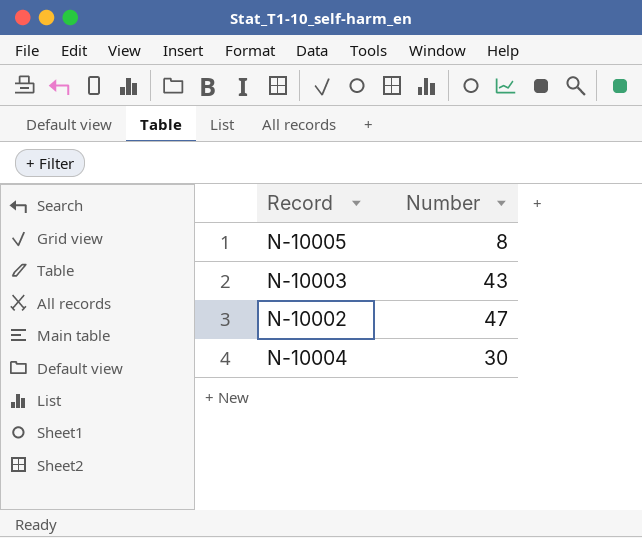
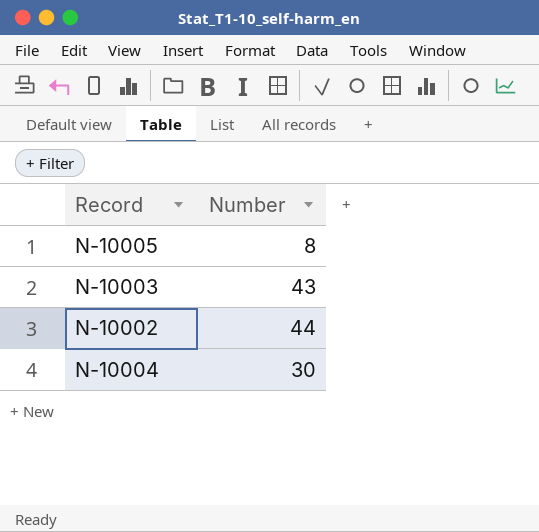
N-10002 | Number: 47 -> 44

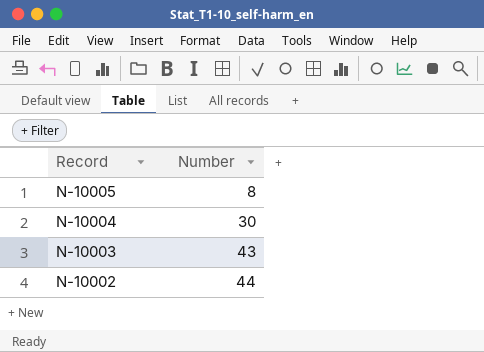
row order: none -> Record descending

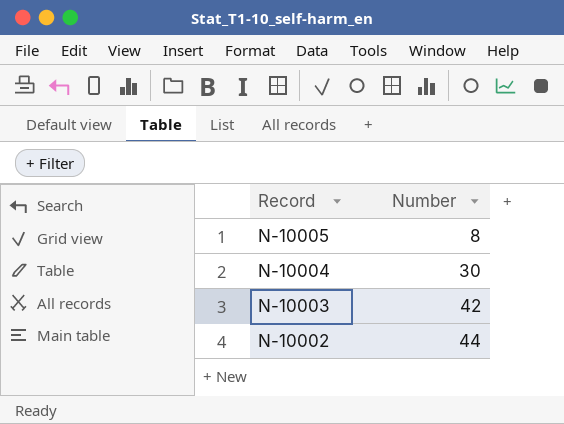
N-10003 | Number: 43 -> 42

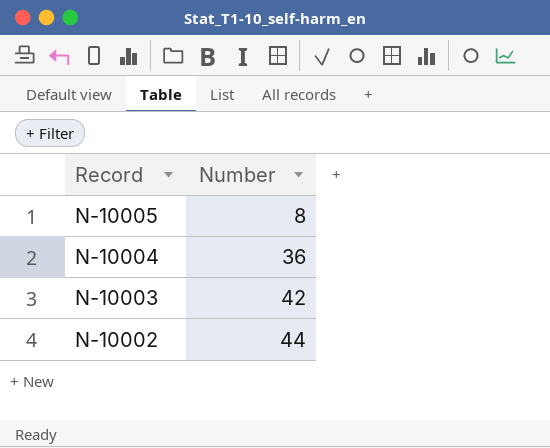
N-10004 | Number: 30 -> 36

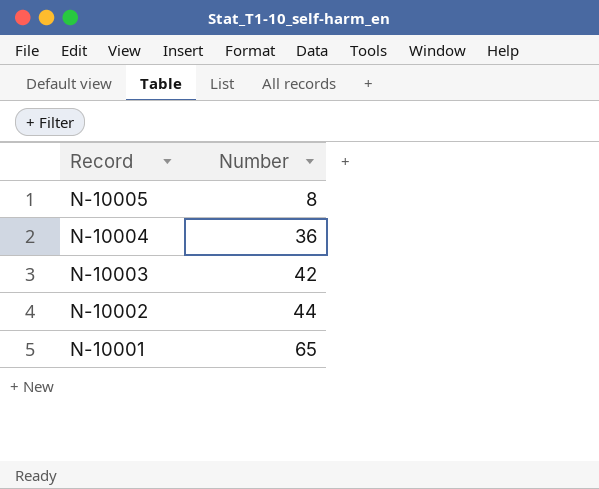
row N-10001: none -> 65

